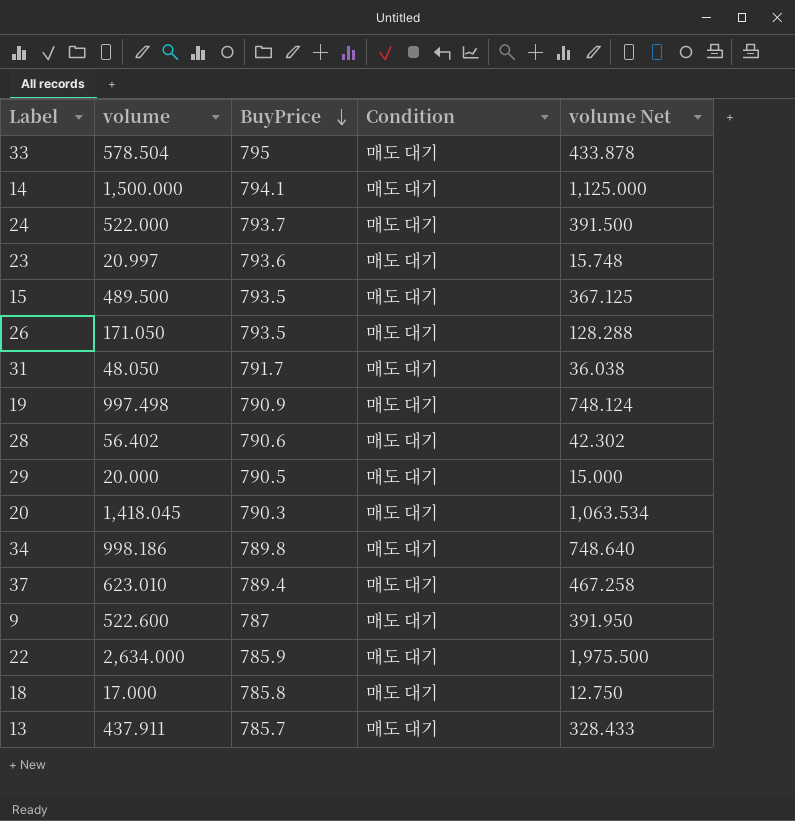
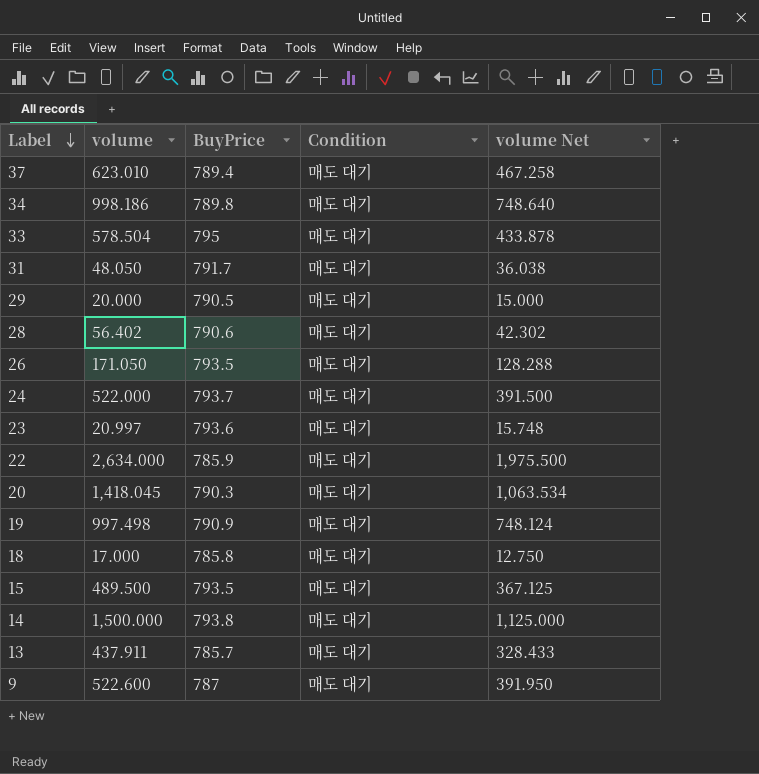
row order: BuyPrice descending -> Label descending
14 | BuyPrice: 794.1 -> 793.8

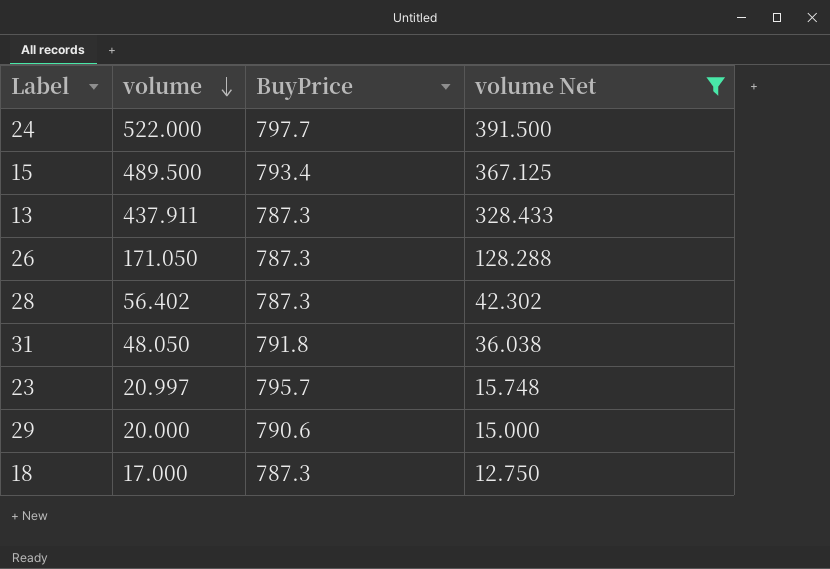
filter: none -> volume Net <= 391.500
row order: Label descending -> volume descending
column Condition | position: 4 -> none
24 | BuyPrice: 793.7 -> 797.7
15 | BuyPrice: 793.5 -> 793.4
13 | BuyPrice: 785.7 -> 787.3
26 | BuyPrice: 793.5 -> 787.3
28 | BuyPrice: 790.6 -> 787.3
31 | BuyPrice: 791.7 -> 791.8
23 | BuyPrice: 793.6 -> 795.7
29 | BuyPrice: 790.5 -> 790.6
18 | BuyPrice: 785.8 -> 787.3

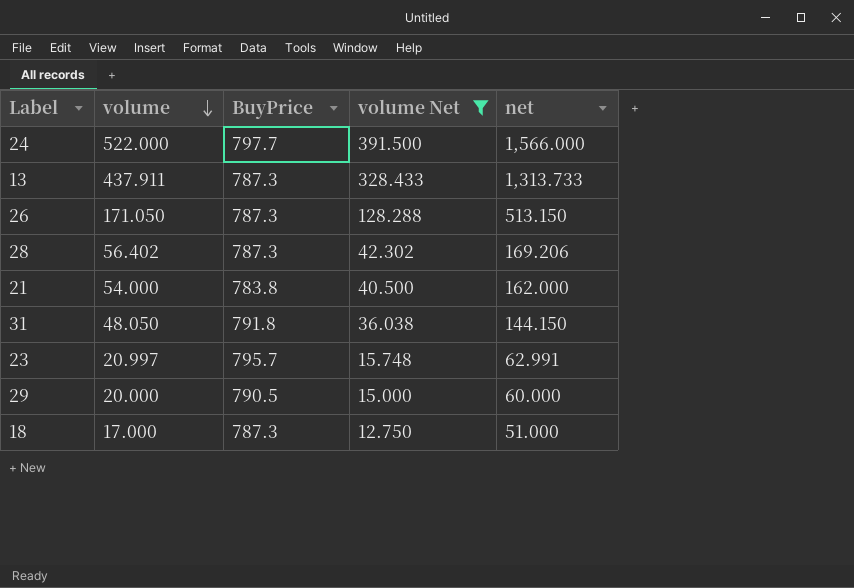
column net | formula: none -> [volume] * 3
row 15: 489.500 | 793.4 | 367.125 -> none
row 21: none -> 54.000 | 783.8 | 40.500 | 162.000
29 | BuyPrice: 790.6 -> 790.5

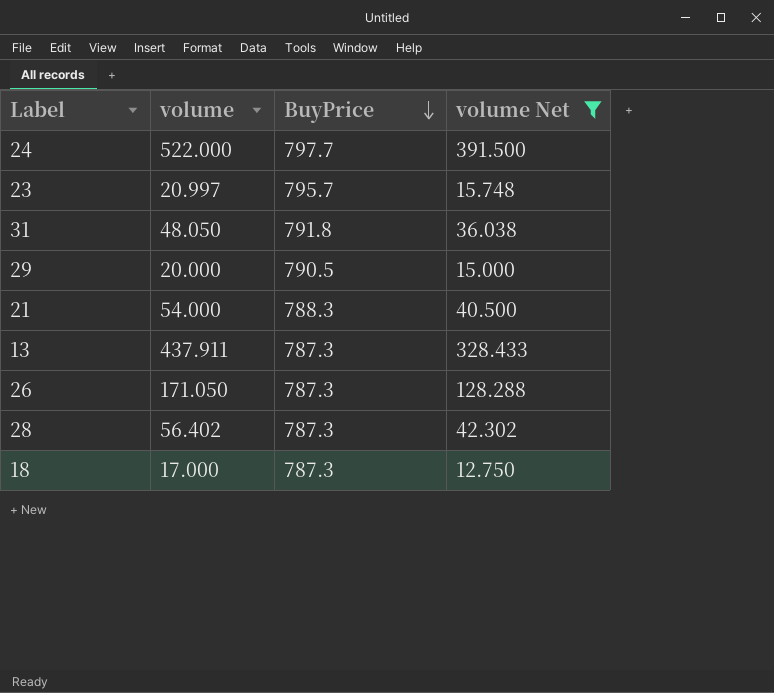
row order: volume descending -> BuyPrice descending
column net | formula: [volume] * 3 -> none
21 | BuyPrice: 783.8 -> 788.3

